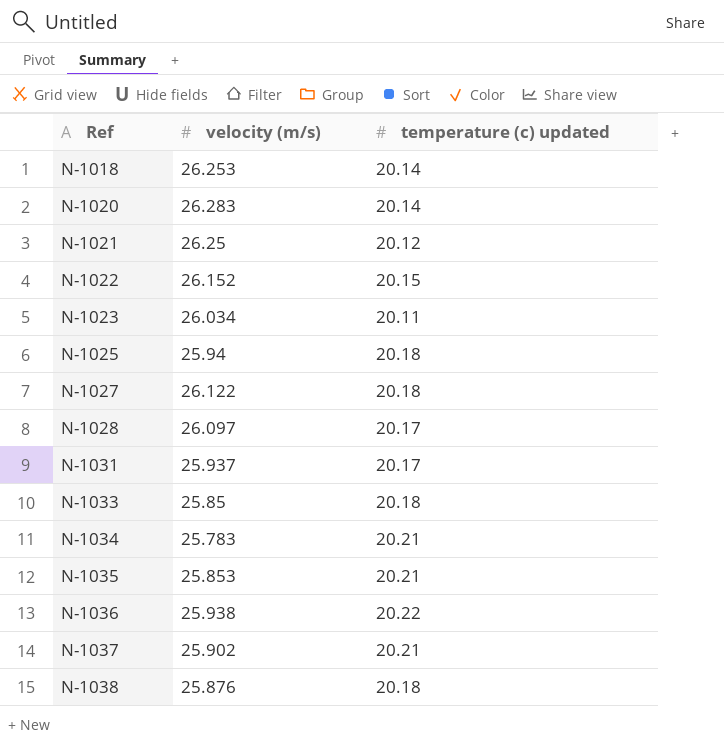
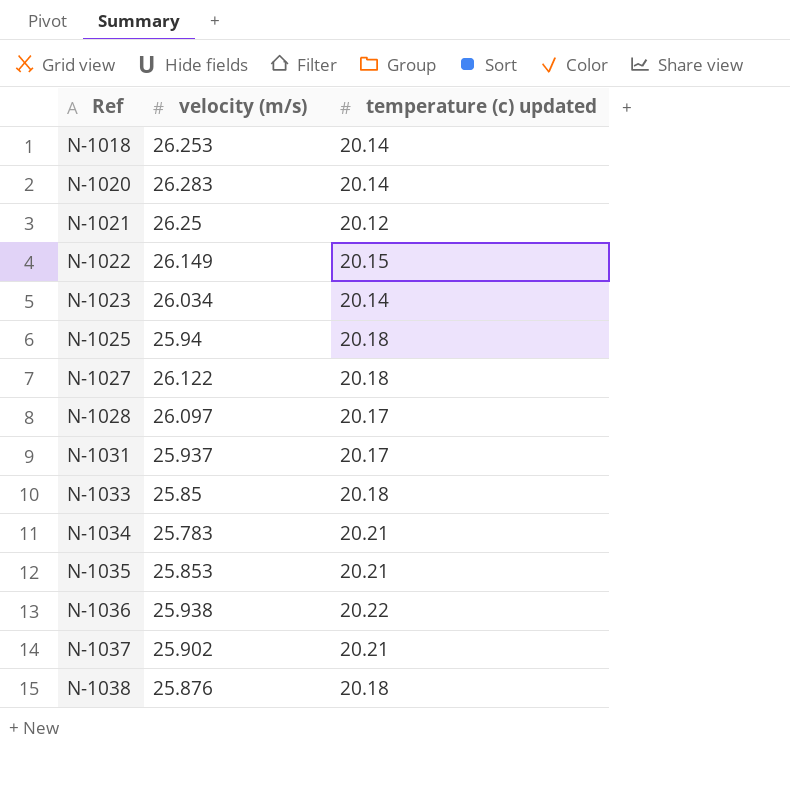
N-1022 | velocity (m/s): 26.152 -> 26.149
N-1023 | temperature (c) updated: 20.11 -> 20.14

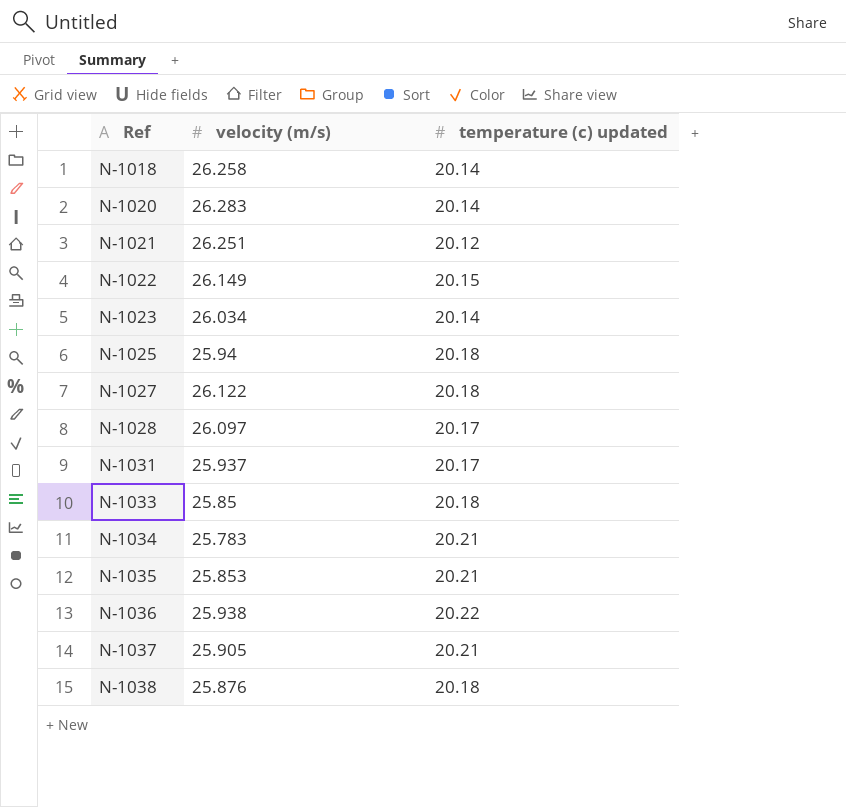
N-1018 | velocity (m/s): 26.253 -> 26.258
N-1021 | velocity (m/s): 26.25 -> 26.251
N-1037 | velocity (m/s): 25.902 -> 25.905

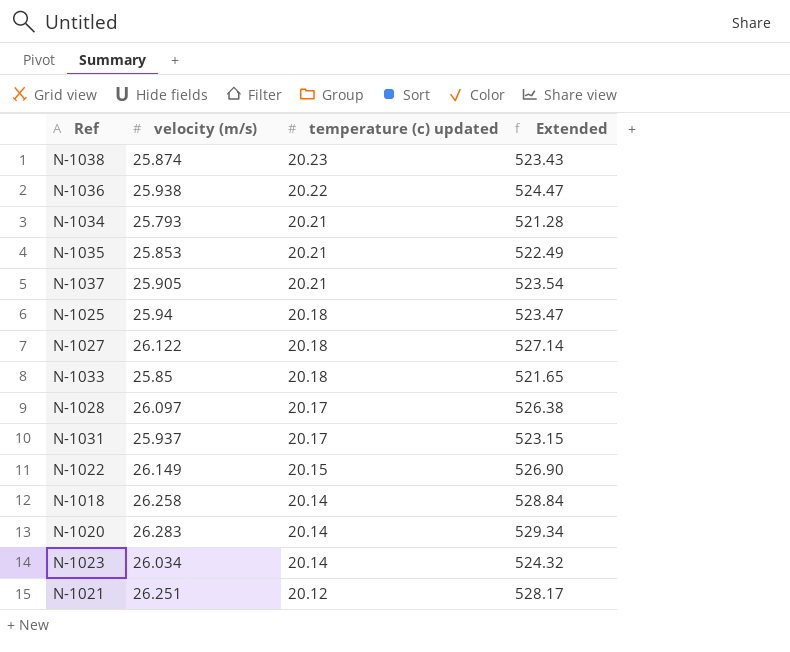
row order: Ref ascending -> temperature (c) updated descending
column Extended | formula: none -> [velocity (m/s)] * [temperature (c) updated]
N-1038 | velocity (m/s): 25.876 -> 25.874
N-1038 | temperature (c) updated: 20.18 -> 20.23
N-1034 | velocity (m/s): 25.783 -> 25.793

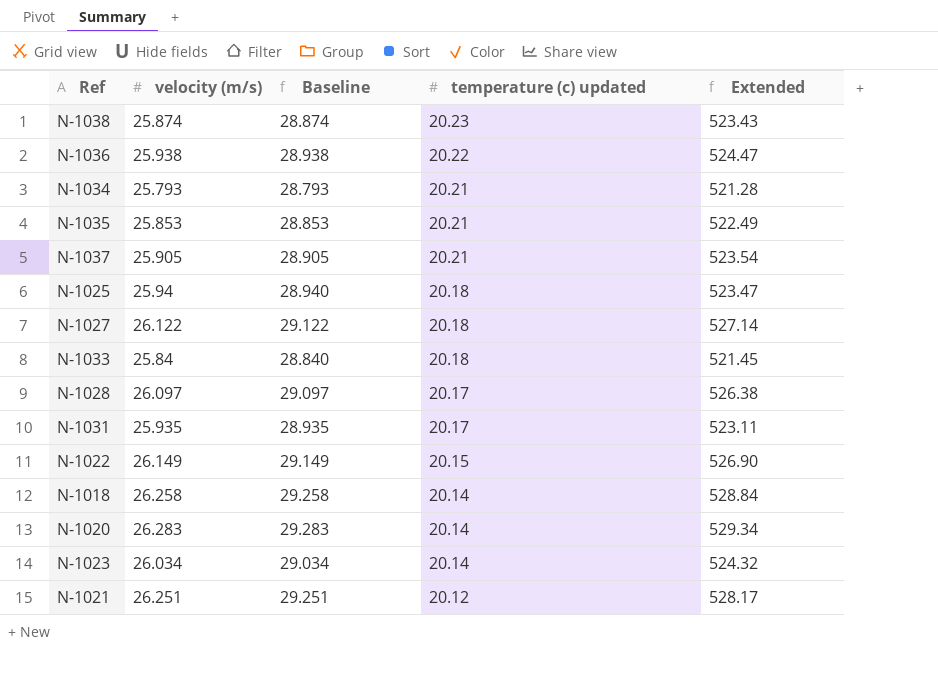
column Baseline | formula: none -> [velocity (m/s)] + 3
N-1033 | velocity (m/s): 25.85 -> 25.84
N-1033 | Extended: 521.65 -> 521.45
N-1031 | velocity (m/s): 25.937 -> 25.935
N-1031 | Extended: 523.15 -> 523.11

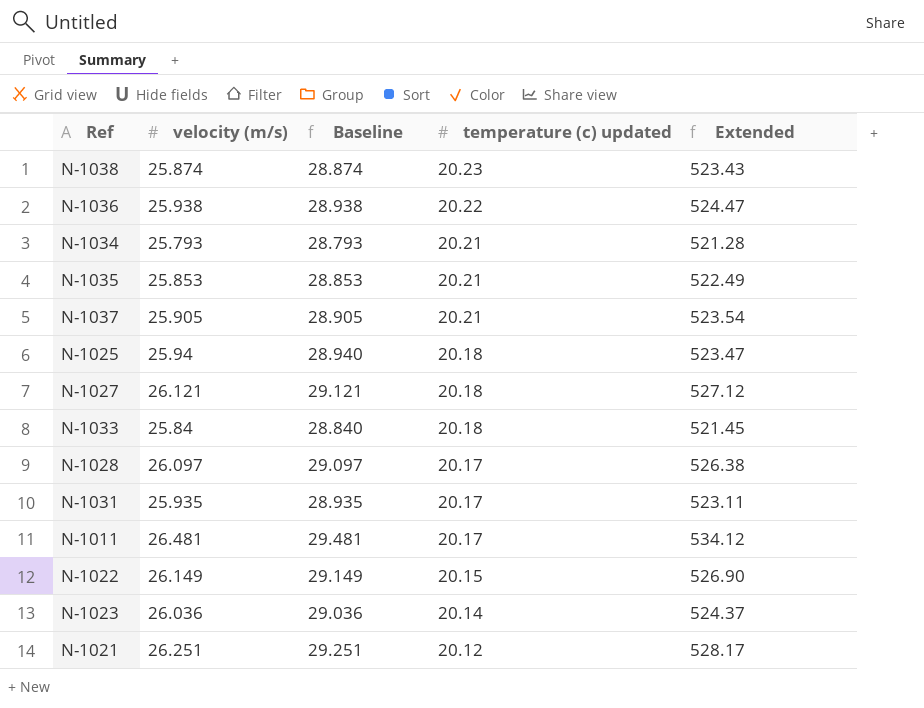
row N-1018: 26.258 | 29.258 | 20.14 | 528.84 -> none
row N-1020: 26.283 | 29.283 | 20.14 | 529.34 -> none
N-1027 | velocity (m/s): 26.122 -> 26.121
N-1027 | Baseline: 29.122 -> 29.121
N-1027 | Extended: 527.14 -> 527.12
row N-1011: none -> 26.481 | 29.481 | 20.17 | 534.12
N-1023 | velocity (m/s): 26.034 -> 26.036
N-1023 | Baseline: 29.034 -> 29.036
N-1023 | Extended: 524.32 -> 524.37

